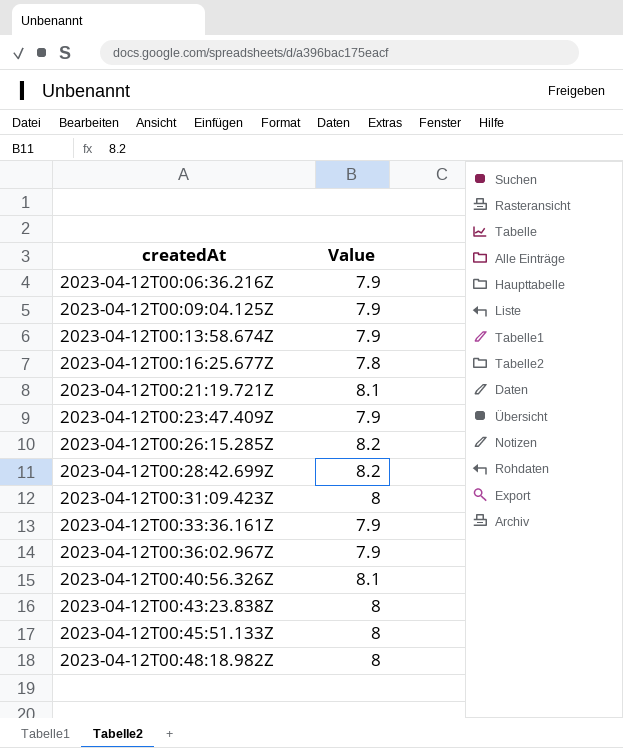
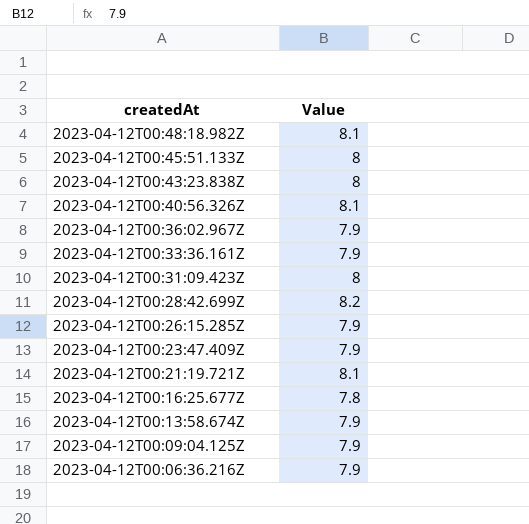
row order: createdAt ascending -> createdAt descending
2023-04-12T00:48:18.982Z | Value: 8 -> 8.1
2023-04-12T00:26:15.285Z | Value: 8.2 -> 7.9

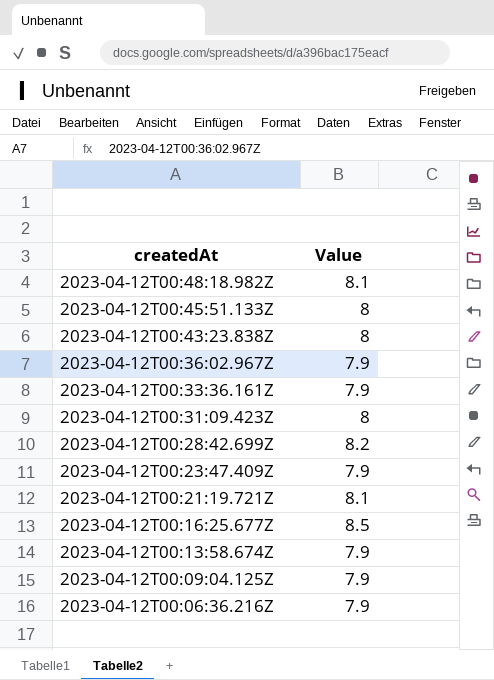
row 2023-04-12T00:40:56.326Z: 8.1 -> none
row 2023-04-12T00:26:15.285Z: 7.9 -> none
2023-04-12T00:16:25.677Z | Value: 7.8 -> 8.5

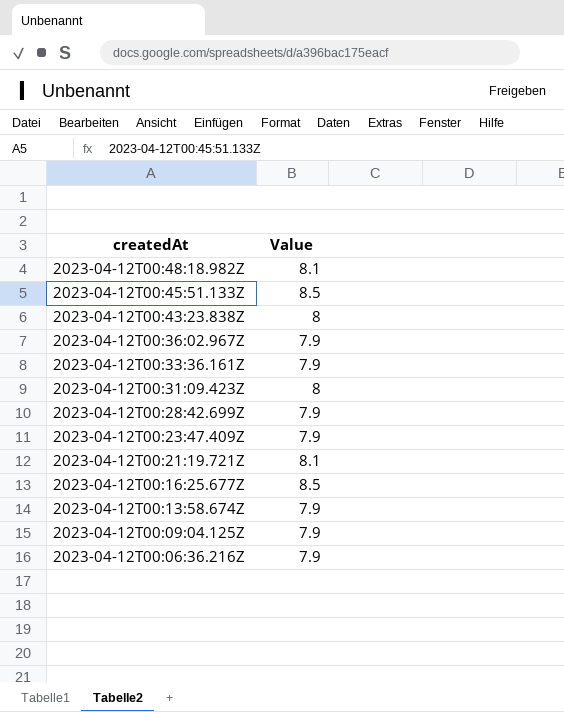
2023-04-12T00:45:51.133Z | Value: 8 -> 8.5
2023-04-12T00:28:42.699Z | Value: 8.2 -> 7.9

